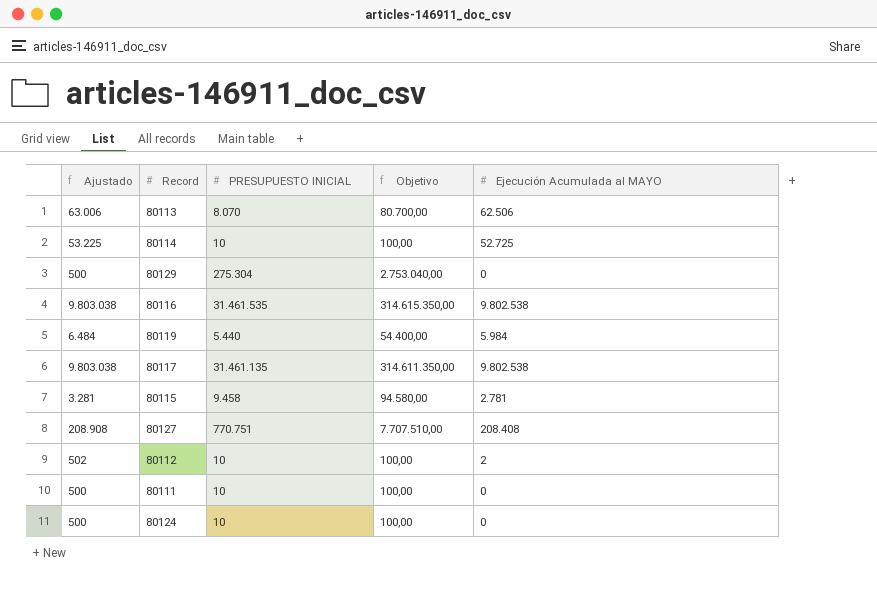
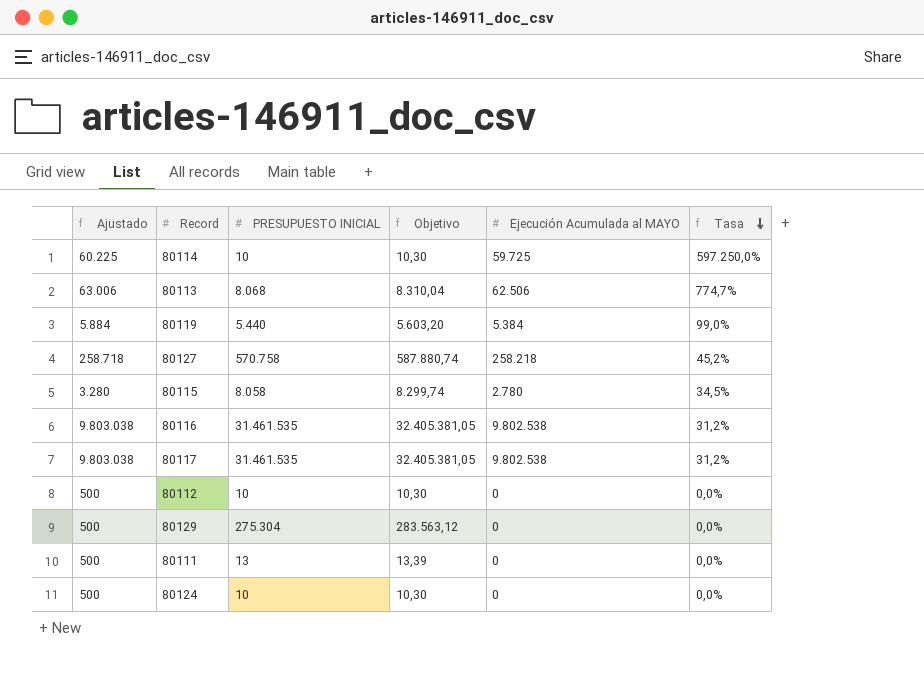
row order: none -> Tasa descending
column Objetivo | formula: [PRESUPUESTO INICIAL] * 10 -> [PRESUPUESTO INICIAL] * 1,03
column Tasa | formula: none -> [Ejecución Acumulada al MAYO] / [PRESUPUESTO INICIAL]
80114 | Ajustado: 53.225 -> 60.225
80114 | Ejecución Acumulada al MAYO: 52.725 -> 59.725
80113 | PRESUPUESTO INICIAL: 8.070 -> 8.068
80119 | Ajustado: 6.484 -> 5.884
80119 | Ejecución Acumulada al MAYO: 5.984 -> 5.384
80127 | Ajustado: 208.908 -> 258.718
80127 | PRESUPUESTO INICIAL: 770.751 -> 570.758
80127 | Ejecución Acumulada al MAYO: 208.408 -> 258.218
80115 | Ajustado: 3.281 -> 3.280
80115 | PRESUPUESTO INICIAL: 9.458 -> 8.058
80115 | Ejecución Acumulada al MAYO: 2.781 -> 2.780
80117 | PRESUPUESTO INICIAL: 31.461.135 -> 31.461.535
80112 | Ajustado: 502 -> 500
80112 | Ejecución Acumulada al MAYO: 2 -> 0
80111 | PRESUPUESTO INICIAL: 10 -> 13

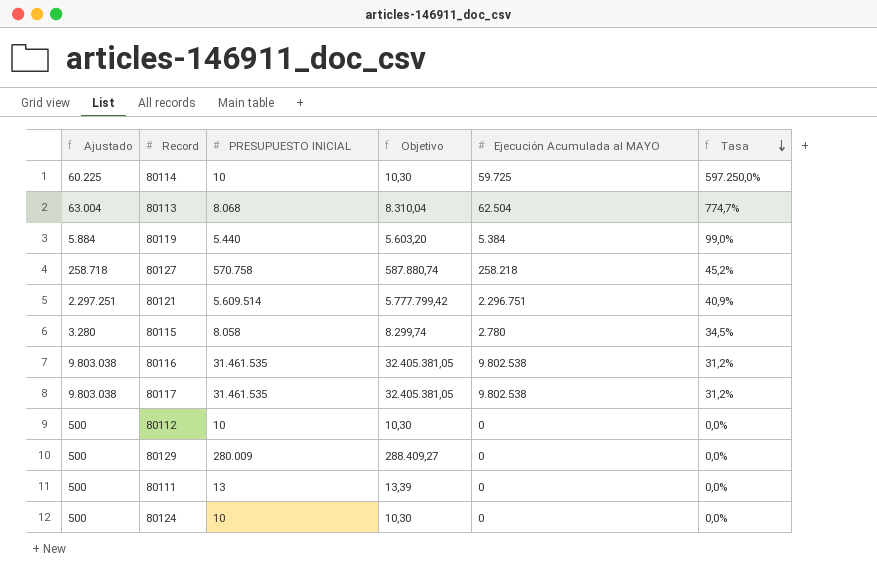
80113 | Ajustado: 63.006 -> 63.004
80113 | Ejecución Acumulada al MAYO: 62.506 -> 62.504
row 80121: none -> 2.297.251 | 5.609.514 | 5.777.799,42 | 2.296.751 | 40,9%
80129 | PRESUPUESTO INICIAL: 275.304 -> 280.009
80129 | Objetivo: 283.563,12 -> 288.409,27

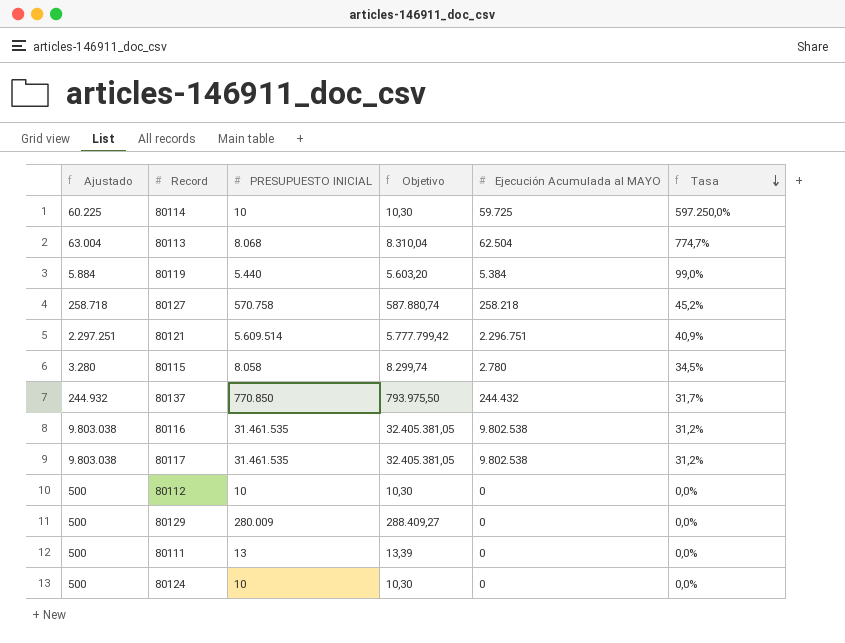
row 80137: none -> 244.932 | 770.850 | 793.975,50 | 244.432 | 31,7%

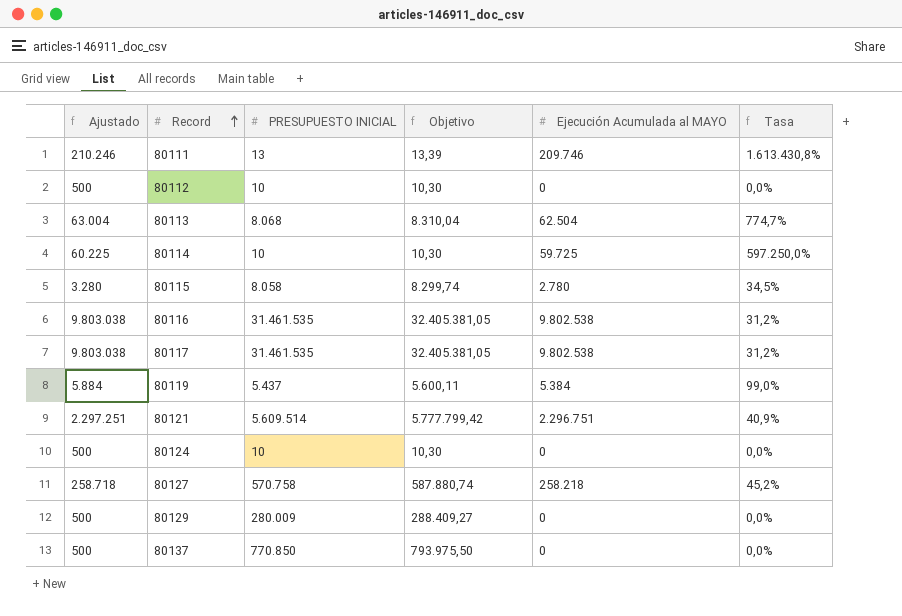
row order: Tasa descending -> Record ascending
80111 | Ajustado: 500 -> 210.246
80111 | Ejecución Acumulada al MAYO: 0 -> 209.746
80111 | Tasa: 0,0% -> 1.613.430,8%
80119 | PRESUPUESTO INICIAL: 5.440 -> 5.437
80119 | Objetivo: 5.603,20 -> 5.600,11
80137 | Ajustado: 244.932 -> 500
80137 | Ejecución Acumulada al MAYO: 244.432 -> 0
80137 | Tasa: 31,7% -> 0,0%

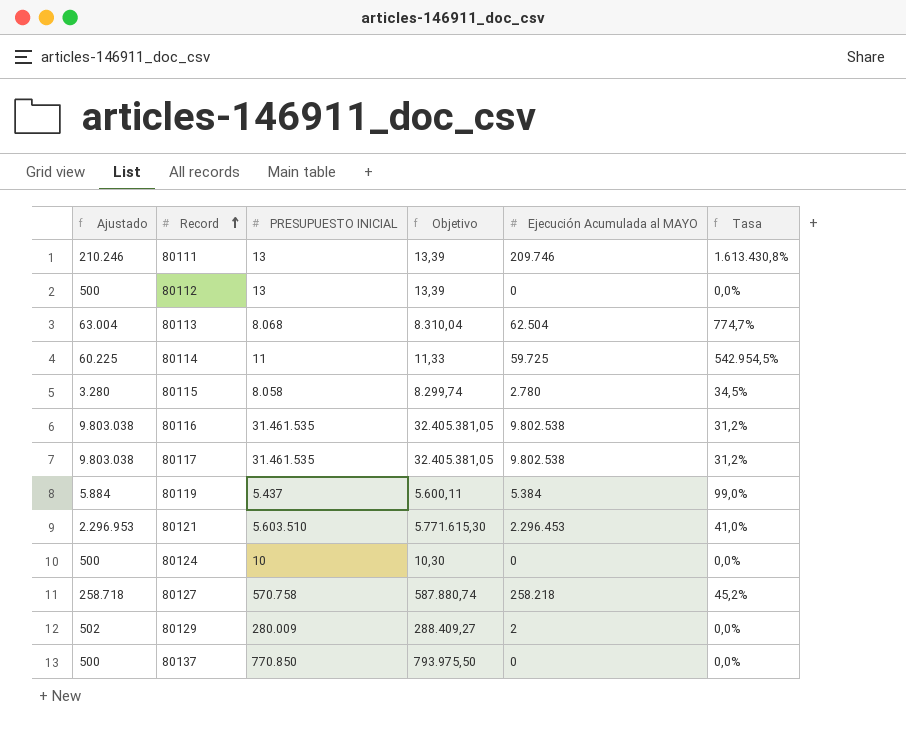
80112 | PRESUPUESTO INICIAL: 10 -> 13
80112 | Objetivo: 10,30 -> 13,39
80114 | PRESUPUESTO INICIAL: 10 -> 11
80114 | Objetivo: 10,30 -> 11,33
80114 | Tasa: 597.250,0% -> 542.954,5%
80121 | Ajustado: 2.297.251 -> 2.296.953
80121 | PRESUPUESTO INICIAL: 5.609.514 -> 5.603.510
80121 | Objetivo: 5.777.799,42 -> 5.771.615,30
80121 | Ejecución Acumulada al MAYO: 2.296.751 -> 2.296.453
80121 | Tasa: 40,9% -> 41,0%
80129 | Ajustado: 500 -> 502
80129 | Ejecución Acumulada al MAYO: 0 -> 2

